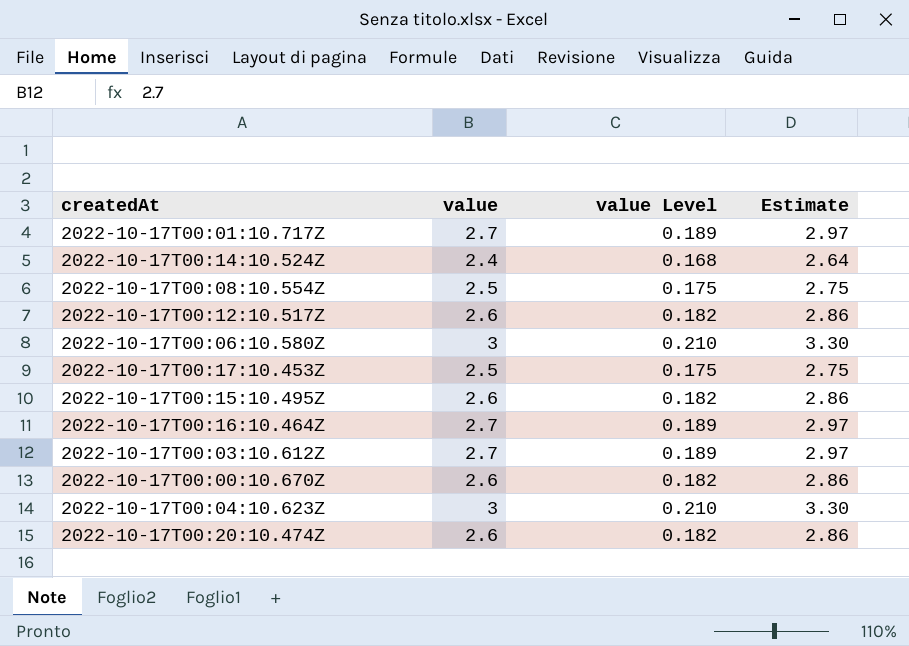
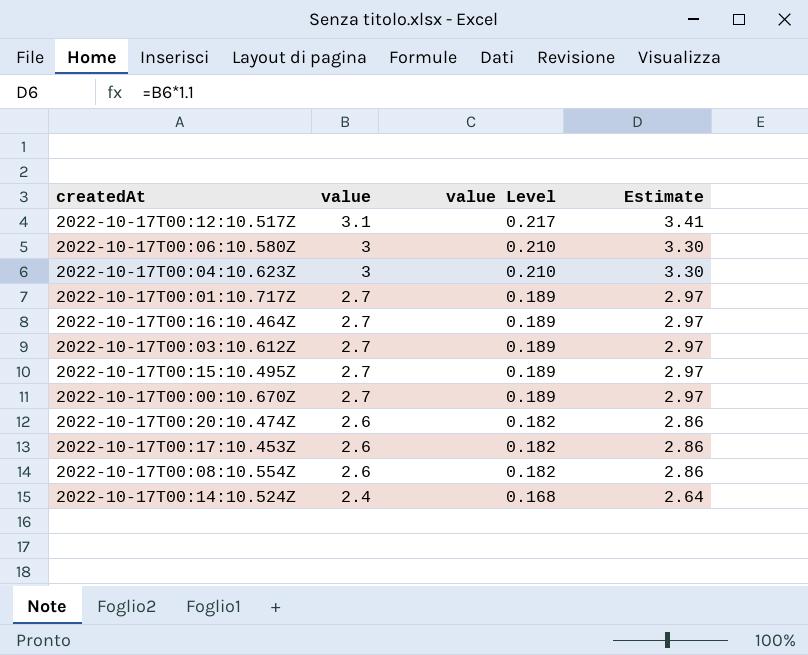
row order: none -> value descending
2022-10-17T00:12:10.517Z | value: 2.6 -> 3.1
2022-10-17T00:12:10.517Z | value Level: 0.182 -> 0.217
2022-10-17T00:12:10.517Z | Estimate: 2.86 -> 3.41
2022-10-17T00:15:10.495Z | value: 2.6 -> 2.7
2022-10-17T00:15:10.495Z | value Level: 0.182 -> 0.189
2022-10-17T00:15:10.495Z | Estimate: 2.86 -> 2.97
2022-10-17T00:00:10.670Z | value: 2.6 -> 2.7
2022-10-17T00:00:10.670Z | value Level: 0.182 -> 0.189
2022-10-17T00:00:10.670Z | Estimate: 2.86 -> 2.97
2022-10-17T00:17:10.453Z | value: 2.5 -> 2.6
2022-10-17T00:17:10.453Z | value Level: 0.175 -> 0.182
2022-10-17T00:17:10.453Z | Estimate: 2.75 -> 2.86
2022-10-17T00:08:10.554Z | value: 2.5 -> 2.6
2022-10-17T00:08:10.554Z | value Level: 0.175 -> 0.182
2022-10-17T00:08:10.554Z | Estimate: 2.75 -> 2.86

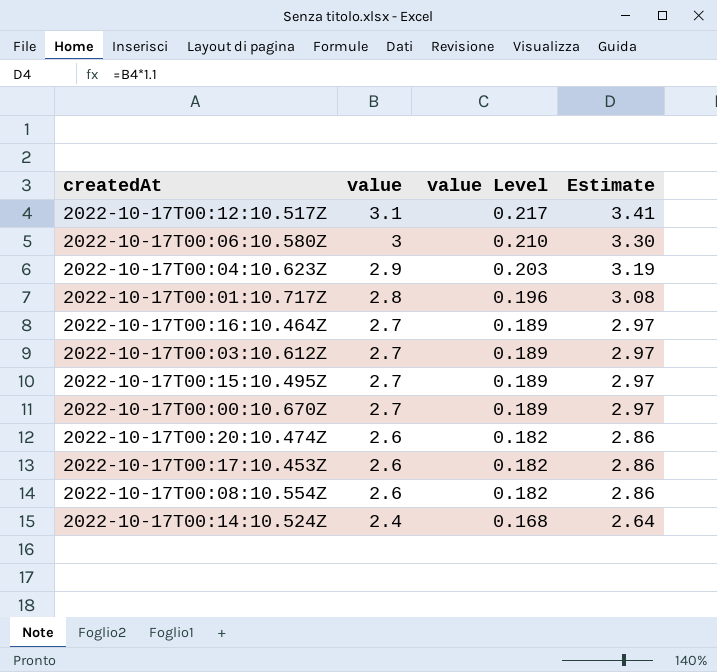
2022-10-17T00:04:10.623Z | value: 3 -> 2.9
2022-10-17T00:04:10.623Z | value Level: 0.210 -> 0.203
2022-10-17T00:04:10.623Z | Estimate: 3.30 -> 3.19
2022-10-17T00:01:10.717Z | value: 2.7 -> 2.8
2022-10-17T00:01:10.717Z | value Level: 0.189 -> 0.196
2022-10-17T00:01:10.717Z | Estimate: 2.97 -> 3.08

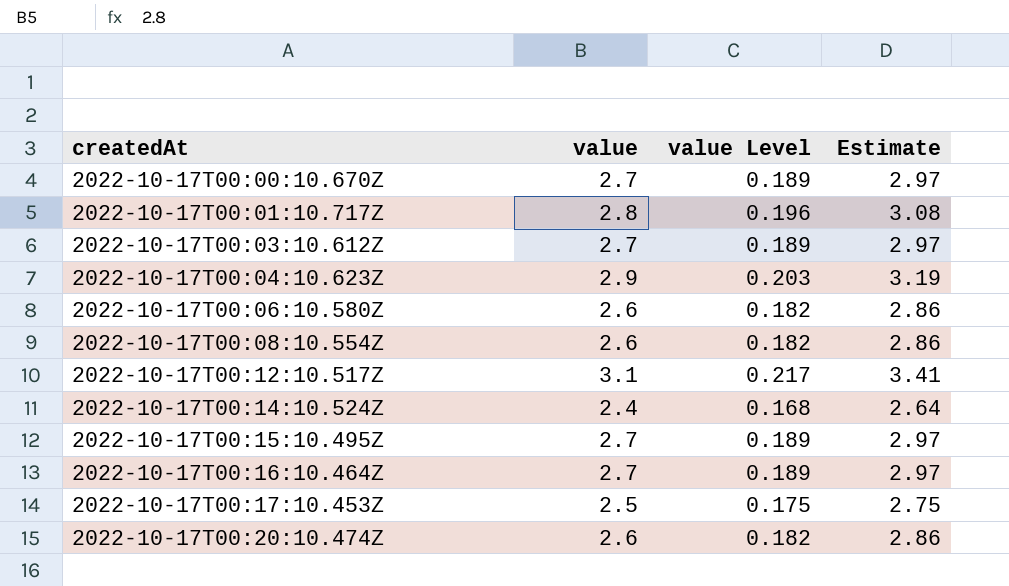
row order: value descending -> createdAt ascending
2022-10-17T00:06:10.580Z | value: 3 -> 2.6
2022-10-17T00:06:10.580Z | value Level: 0.210 -> 0.182
2022-10-17T00:06:10.580Z | Estimate: 3.30 -> 2.86
2022-10-17T00:17:10.453Z | value: 2.6 -> 2.5
2022-10-17T00:17:10.453Z | value Level: 0.182 -> 0.175
2022-10-17T00:17:10.453Z | Estimate: 2.86 -> 2.75

